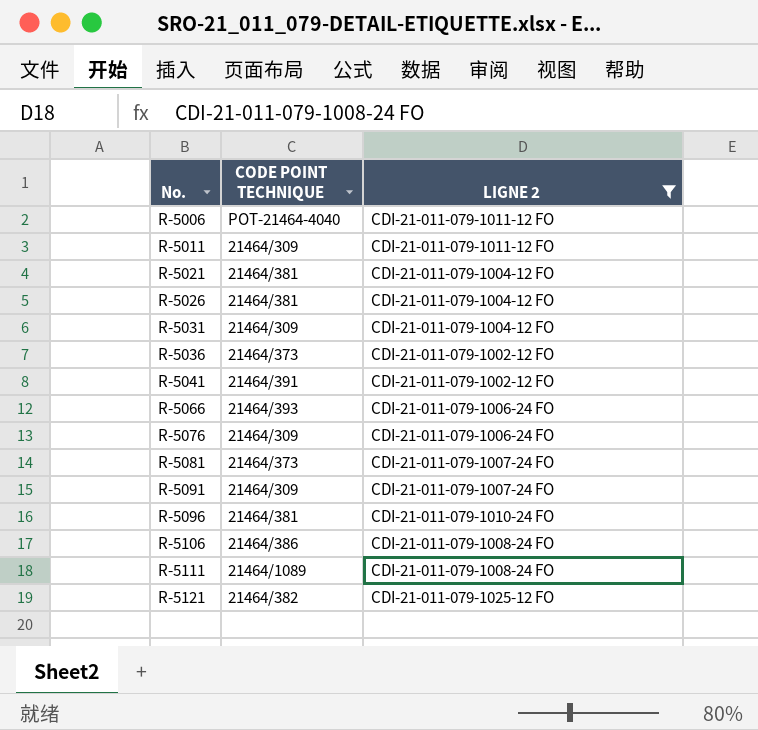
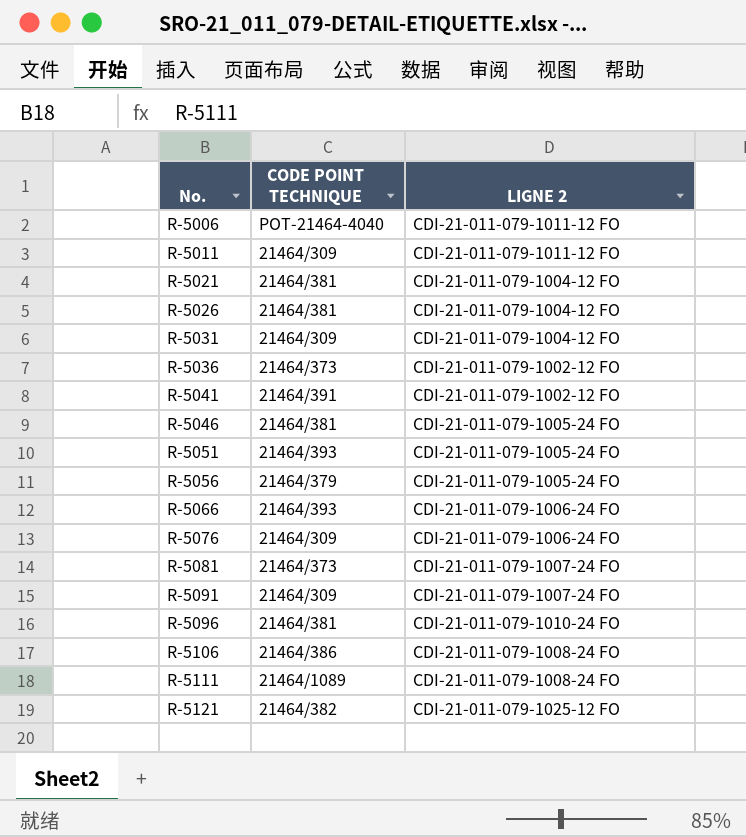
filter: LIGNE 2 != CDI-21-011-079-1005-24 FO -> none

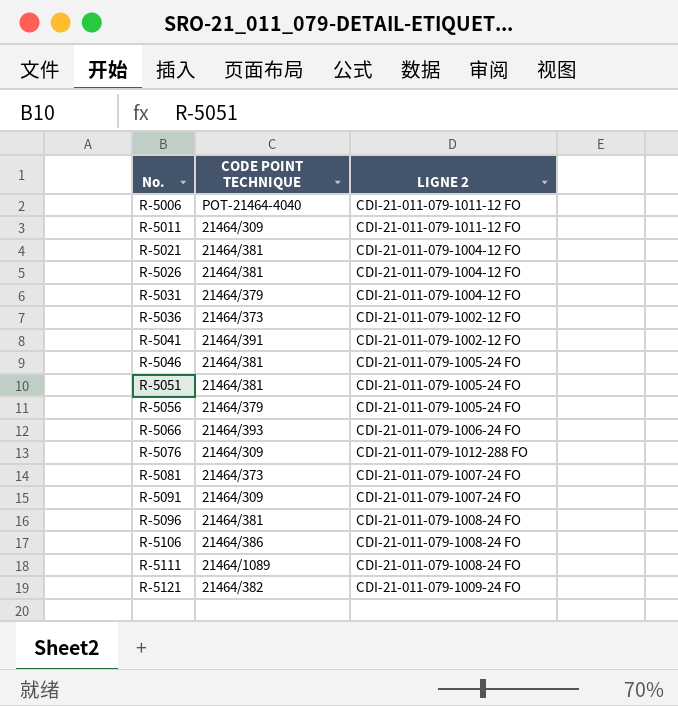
R-5031 | CODE POINT TECHNIQUE: 21464/309 -> 21464/379
R-5051 | CODE POINT TECHNIQUE: 21464/393 -> 21464/381
R-5076 | LIGNE 2: CDI-21-011-079-1006-24 FO -> CDI-21-011-079-1012-288 FO
R-5096 | LIGNE 2: CDI-21-011-079-1010-24 FO -> CDI-21-011-079-1008-24 FO
R-5121 | LIGNE 2: CDI-21-011-079-1025-12 FO -> CDI-21-011-079-1009-24 FO

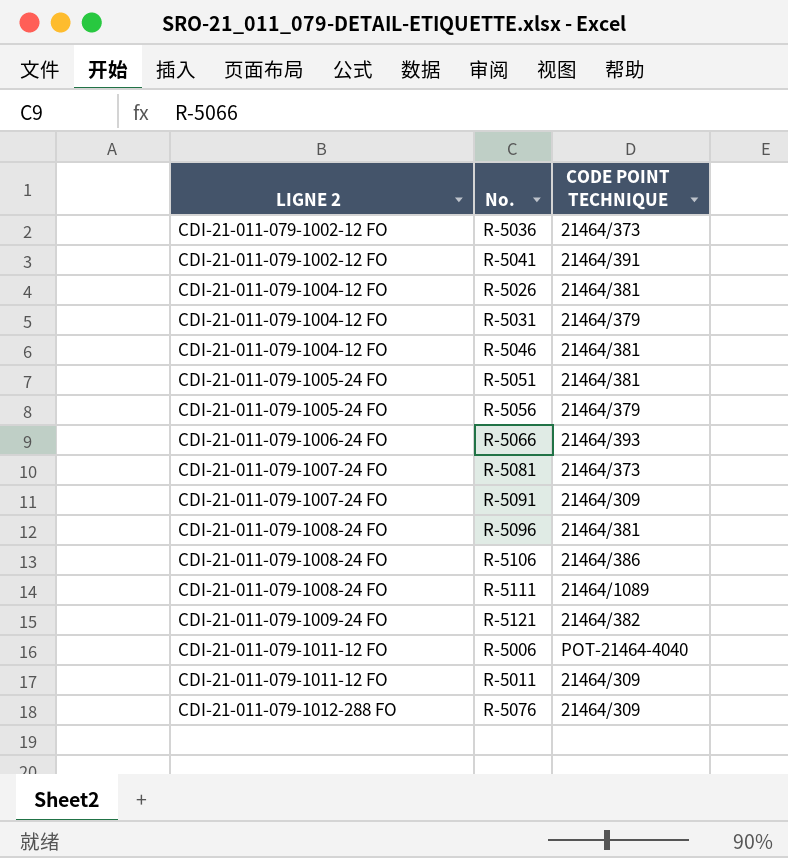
row order: No. ascending -> LIGNE 2 ascending
column LIGNE 2 | position: 3 -> 1
row R-5021: 21464/381 | CDI-21-011-079-1004-12 FO -> none
R-5046 | LIGNE 2: CDI-21-011-079-1005-24 FO -> CDI-21-011-079-1004-12 FO

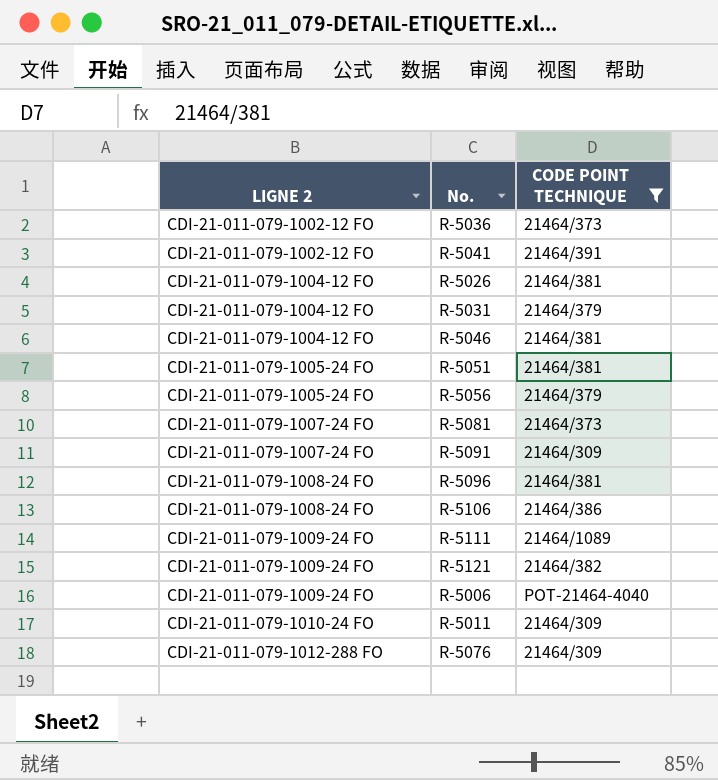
filter: none -> CODE POINT TECHNIQUE != 21464/393
R-5111 | LIGNE 2: CDI-21-011-079-1008-24 FO -> CDI-21-011-079-1009-24 FO
R-5006 | LIGNE 2: CDI-21-011-079-1011-12 FO -> CDI-21-011-079-1009-24 FO
R-5011 | LIGNE 2: CDI-21-011-079-1011-12 FO -> CDI-21-011-079-1010-24 FO

